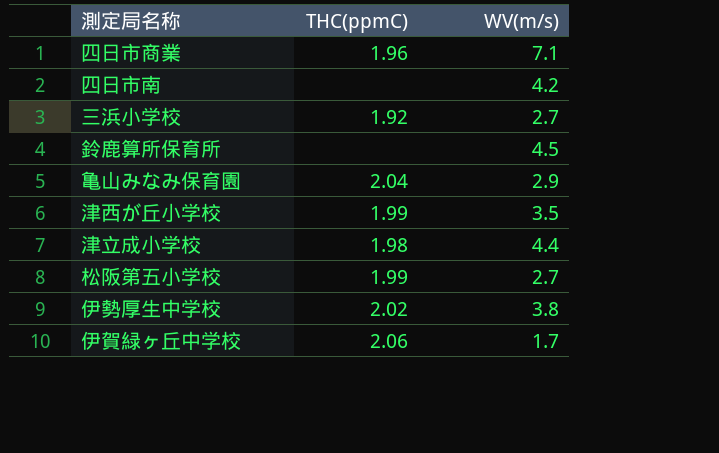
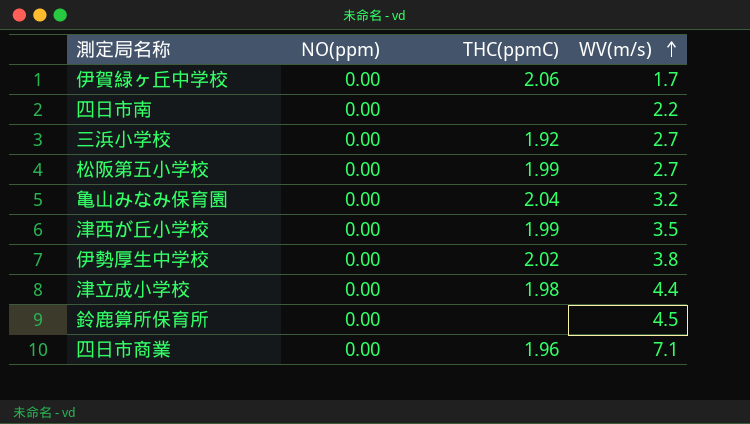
row order: none -> WV(m/s) ascending
column NO(ppm) | position: none -> 2
四日市南 | WV(m/s): 4.2 -> 2.2
亀山みなみ保育園 | WV(m/s): 2.9 -> 3.2

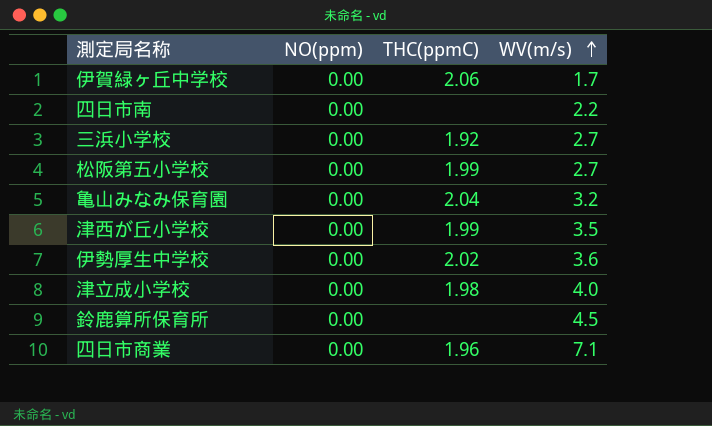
伊勢厚生中学校 | WV(m/s): 3.8 -> 3.6
津立成小学校 | WV(m/s): 4.4 -> 4.0

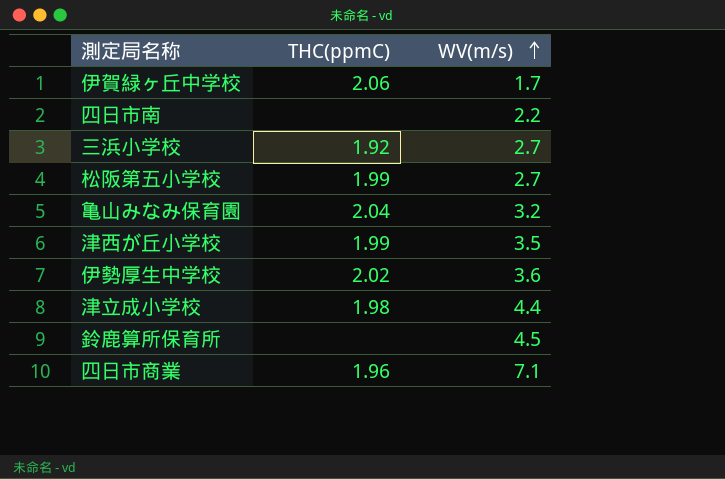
column NO(ppm) | position: 2 -> none
津立成小学校 | WV(m/s): 4.0 -> 4.4

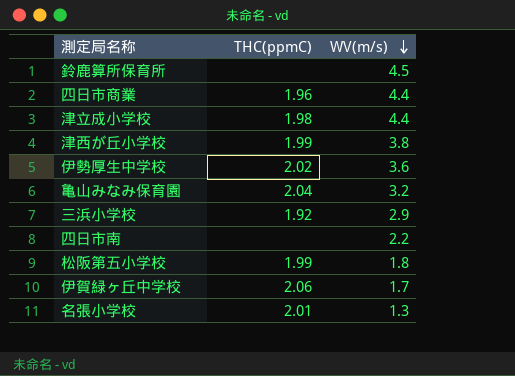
row order: WV(m/s) ascending -> WV(m/s) descending
四日市商業 | WV(m/s): 7.1 -> 4.4
津西が丘小学校 | WV(m/s): 3.5 -> 3.8
三浜小学校 | WV(m/s): 2.7 -> 2.9
松阪第五小学校 | WV(m/s): 2.7 -> 1.8
row 名張小学校: none -> 2.01 | 1.3

